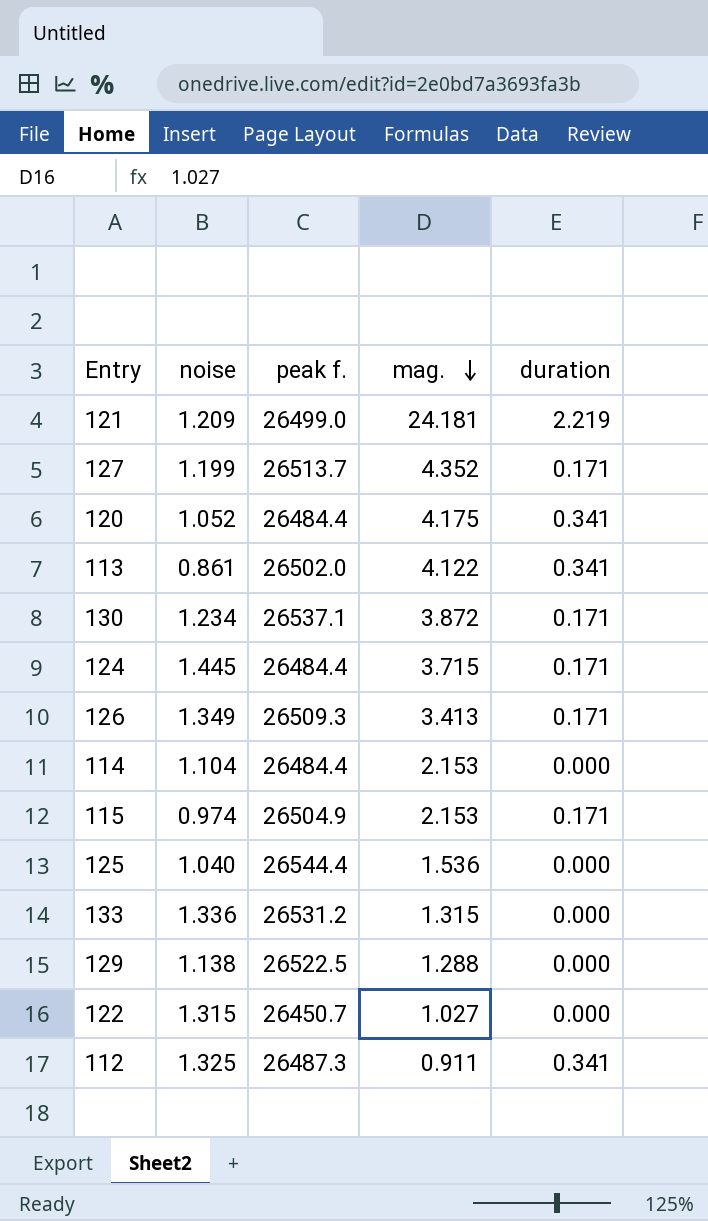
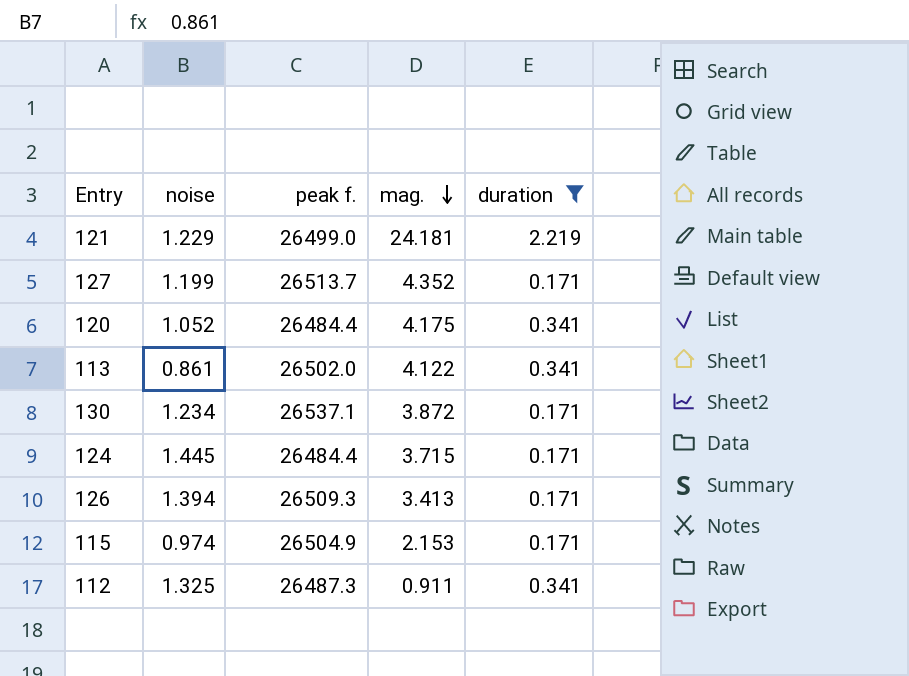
filter: none -> duration != 0.000
121 | noise: 1.209 -> 1.229
126 | noise: 1.349 -> 1.394

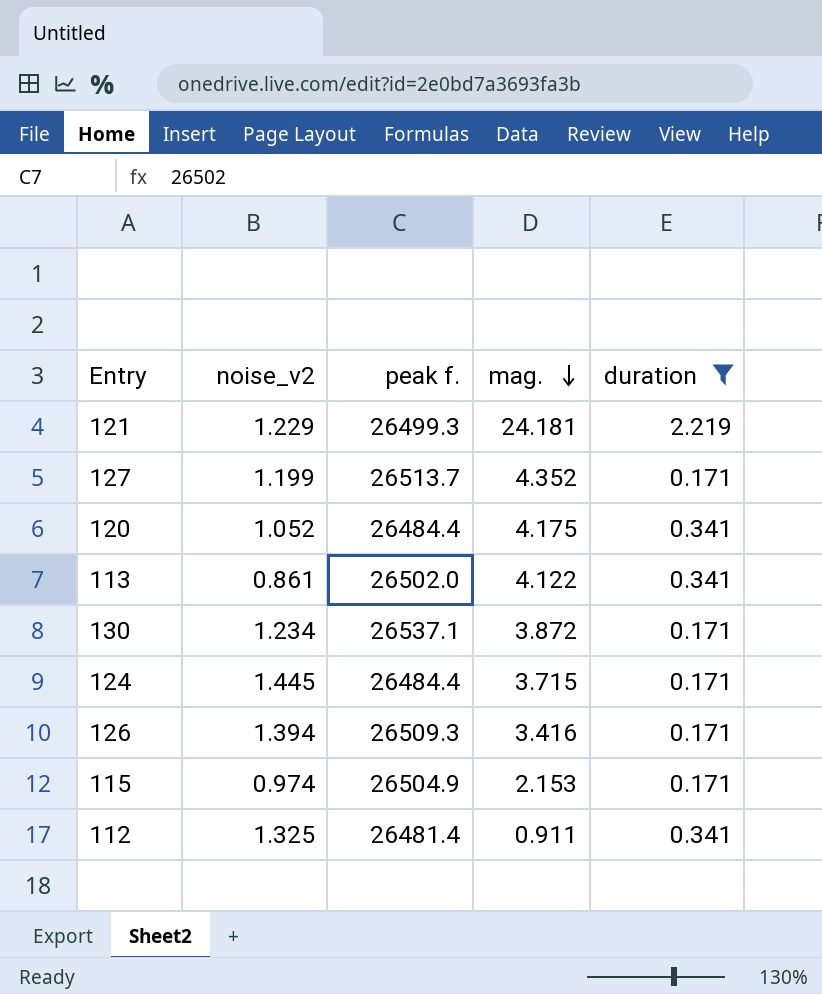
column name: noise -> noise_v2
121 | peak f.: 26499.0 -> 26499.3
126 | mag.: 3.413 -> 3.416
112 | peak f.: 26487.3 -> 26481.4

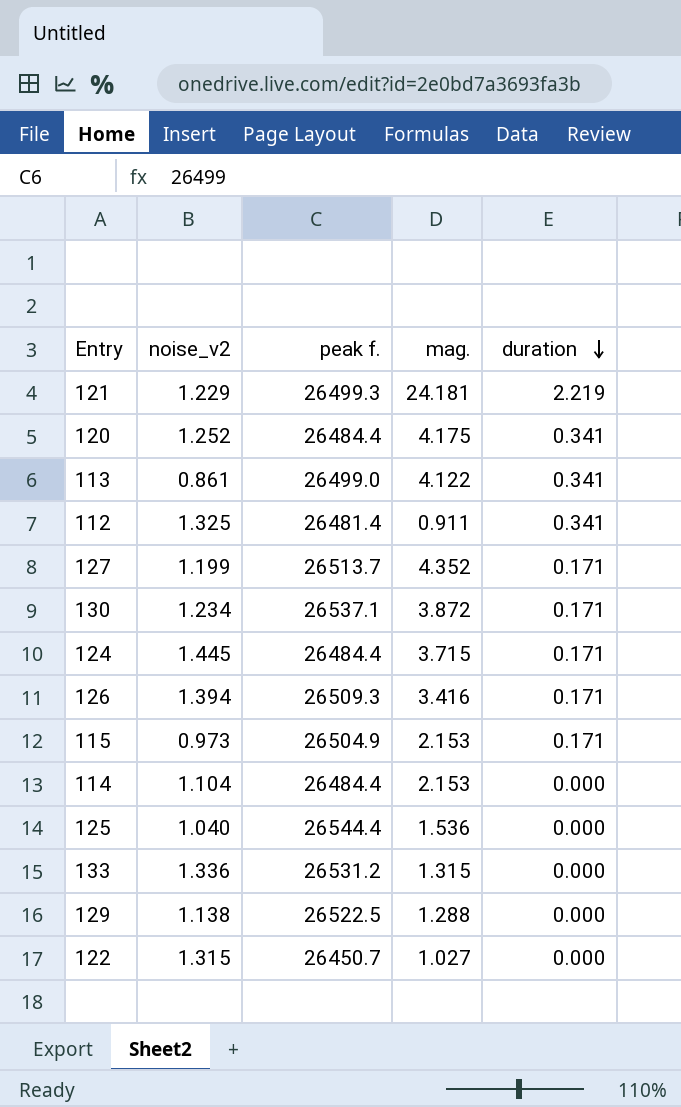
filter: duration != 0.000 -> none
row order: mag. descending -> duration descending
120 | noise_v2: 1.052 -> 1.252
113 | peak f.: 26502.0 -> 26499.0
115 | noise_v2: 0.974 -> 0.973

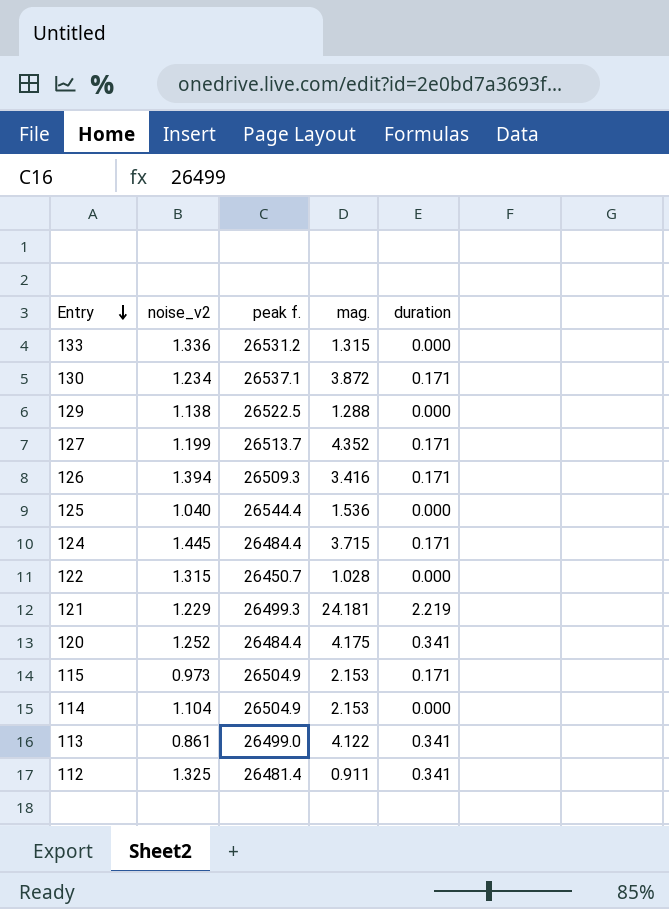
row order: duration descending -> Entry descending
122 | mag.: 1.027 -> 1.028
114 | peak f.: 26484.4 -> 26504.9

